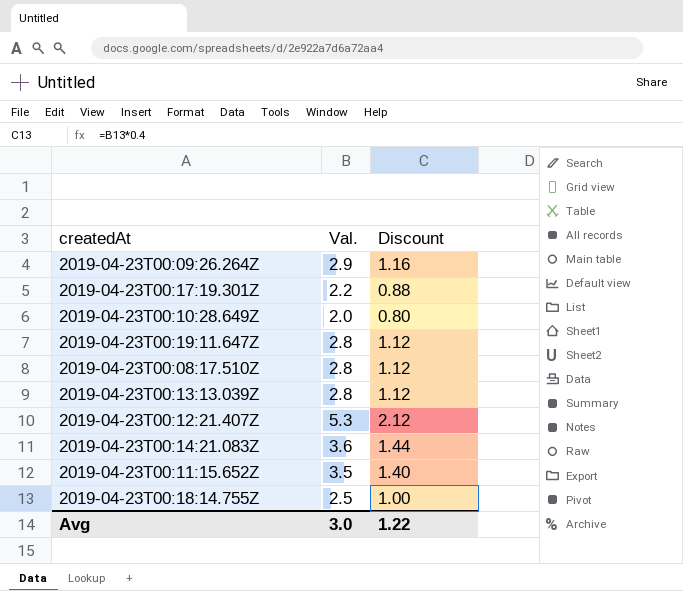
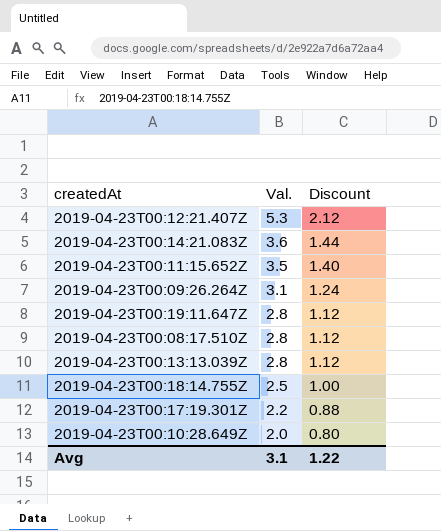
row order: none -> Val. descending
2019-04-23T00:09:26.264Z | Val.: 2.9 -> 3.1
2019-04-23T00:09:26.264Z | Discount: 1.16 -> 1.24
Avg | Val.: 3.0 -> 3.1

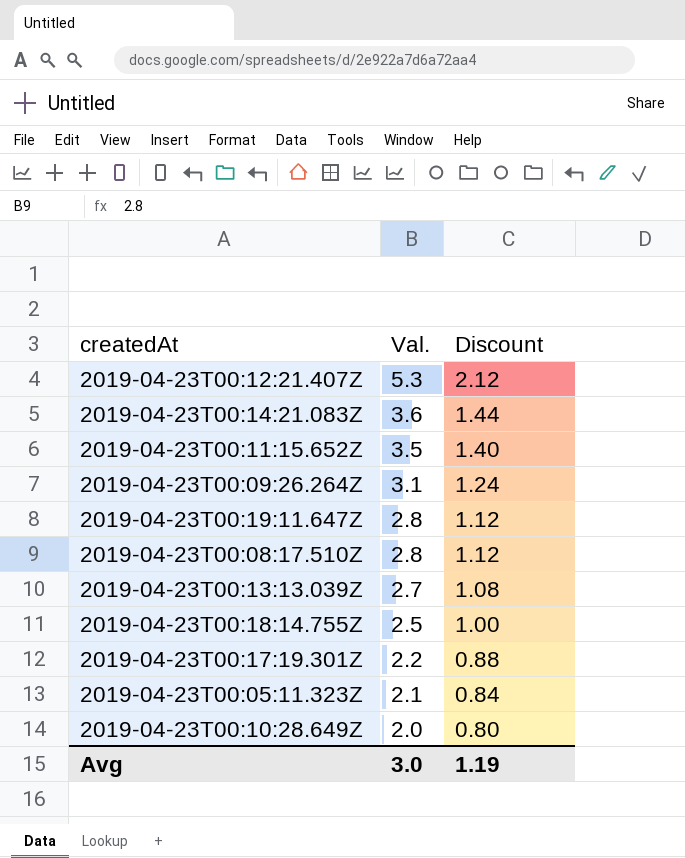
2019-04-23T00:13:13.039Z | Val.: 2.8 -> 2.7
2019-04-23T00:13:13.039Z | Discount: 1.12 -> 1.08
row 2019-04-23T00:05:11.323Z: none -> 2.1 | 0.84
Avg | Val.: 3.1 -> 3.0
Avg | Discount: 1.22 -> 1.19

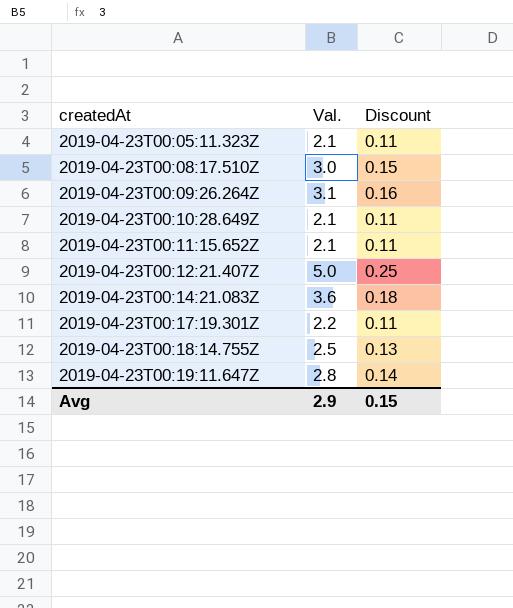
row order: Val. descending -> createdAt ascending
column Discount | formula: [Val.] * 0.4 -> [Val.] * 0.05
row 2019-04-23T00:13:13.039Z: 2.7 | 1.08 -> none
2019-04-23T00:08:17.510Z | Val.: 2.8 -> 3.0
2019-04-23T00:10:28.649Z | Val.: 2.0 -> 2.1
2019-04-23T00:11:15.652Z | Val.: 3.5 -> 2.1
2019-04-23T00:12:21.407Z | Val.: 5.3 -> 5.0
Avg | Val.: 3.0 -> 2.9
Avg | Discount: 1.19 -> 0.15

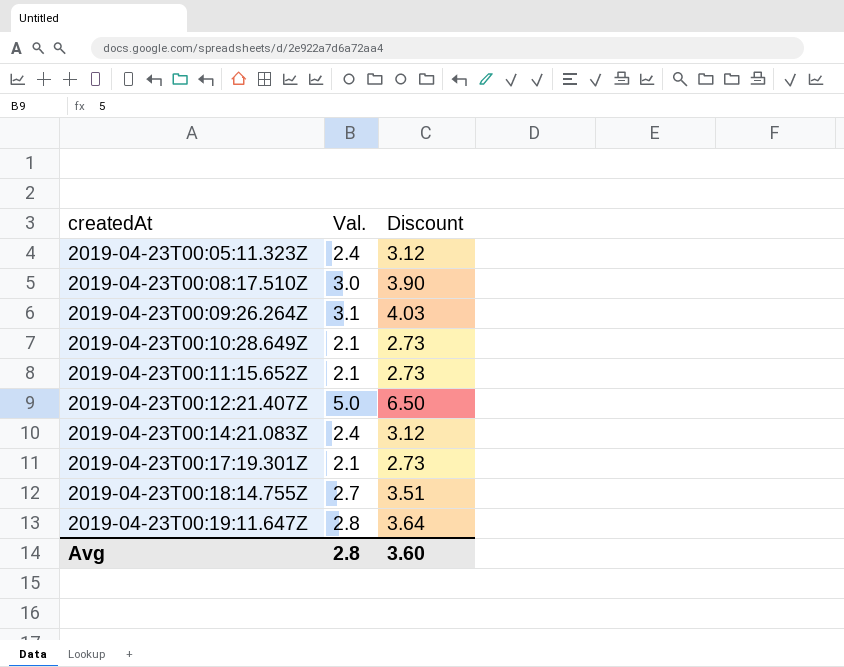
column Discount | formula: [Val.] * 0.05 -> [Val.] * 1.3
2019-04-23T00:05:11.323Z | Val.: 2.1 -> 2.4
2019-04-23T00:14:21.083Z | Val.: 3.6 -> 2.4
2019-04-23T00:17:19.301Z | Val.: 2.2 -> 2.1
2019-04-23T00:18:14.755Z | Val.: 2.5 -> 2.7
Avg | Val.: 2.9 -> 2.8
Avg | Discount: 0.15 -> 3.60

